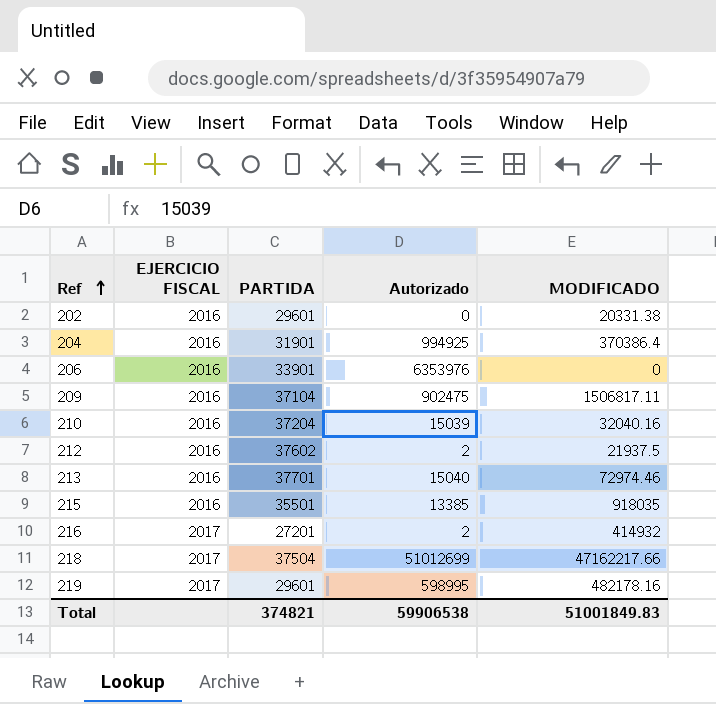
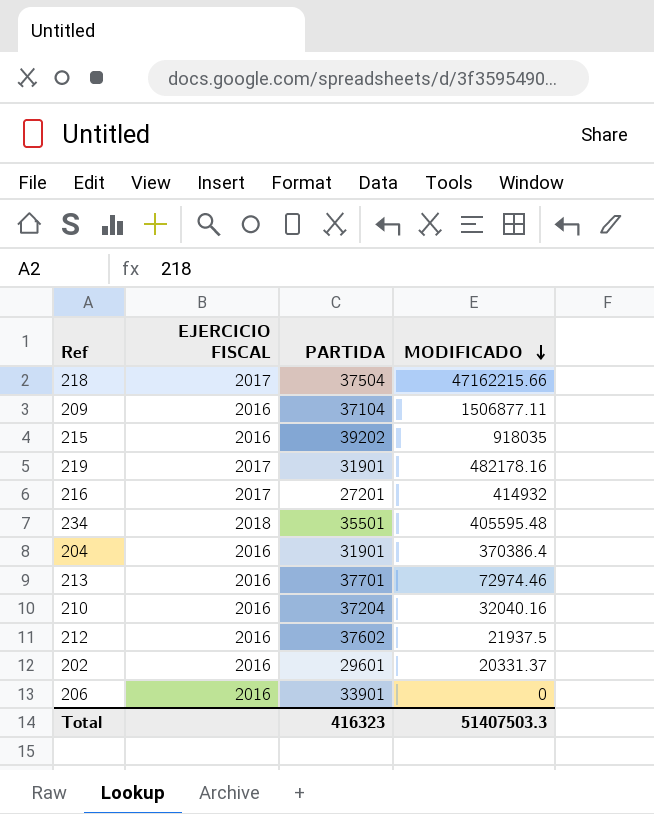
row order: Ref ascending -> MODIFICADO descending
column Autorizado | position: 4 -> none
218 | MODIFICADO: 47162217.66 -> 47162215.66
209 | MODIFICADO: 1506817.11 -> 1506877.11
215 | PARTIDA: 35501 -> 39202
219 | PARTIDA: 29601 -> 31901
row 234: none -> 2018 | 35501 | 405595.48
202 | MODIFICADO: 20331.38 -> 20331.37
Total | PARTIDA: 374821 -> 416323
Total | MODIFICADO: 51001849.83 -> 51407503.3

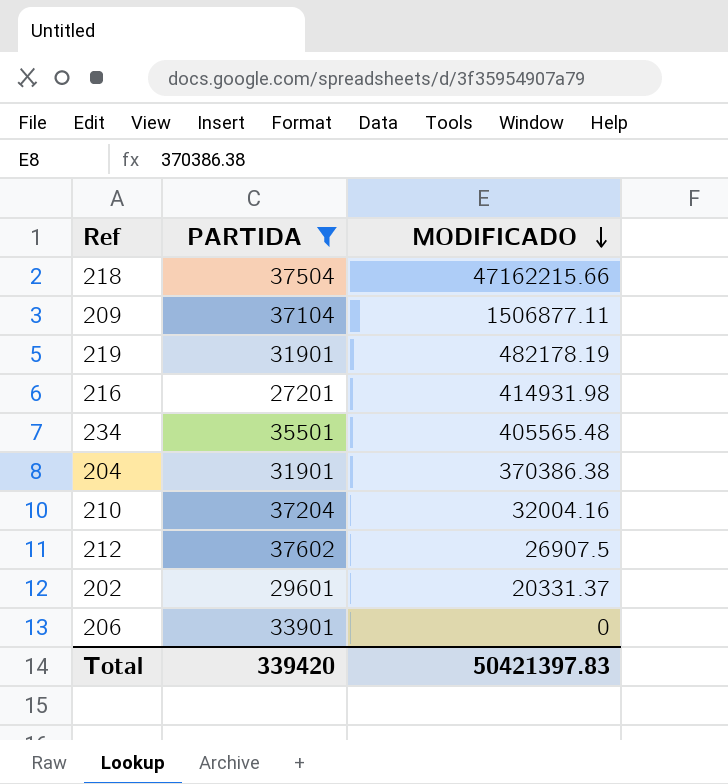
filter: none -> PARTIDA <= 37602
column EJERCICIO FISCAL | position: 2 -> none
219 | MODIFICADO: 482178.16 -> 482178.19
216 | MODIFICADO: 414932 -> 414931.98
234 | MODIFICADO: 405595.48 -> 405565.48
204 | MODIFICADO: 370386.4 -> 370386.38
210 | MODIFICADO: 32040.16 -> 32004.16
212 | MODIFICADO: 21937.5 -> 26907.5
Total | PARTIDA: 416323 -> 339420
Total | MODIFICADO: 51407503.3 -> 50421397.83

